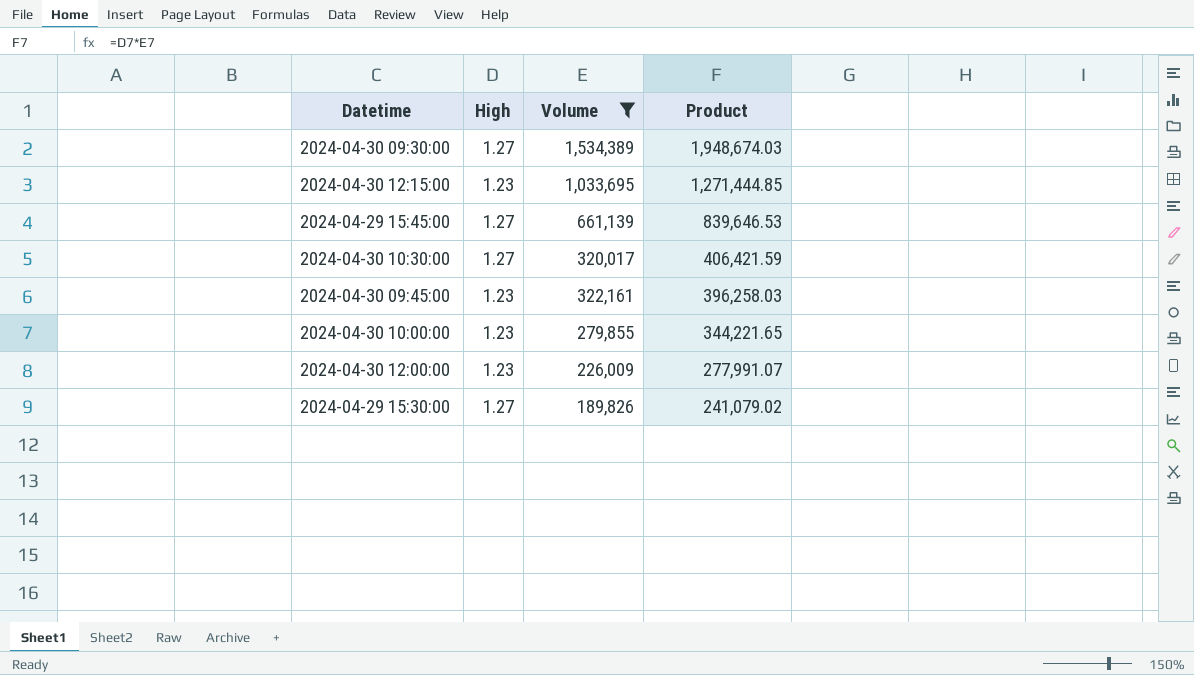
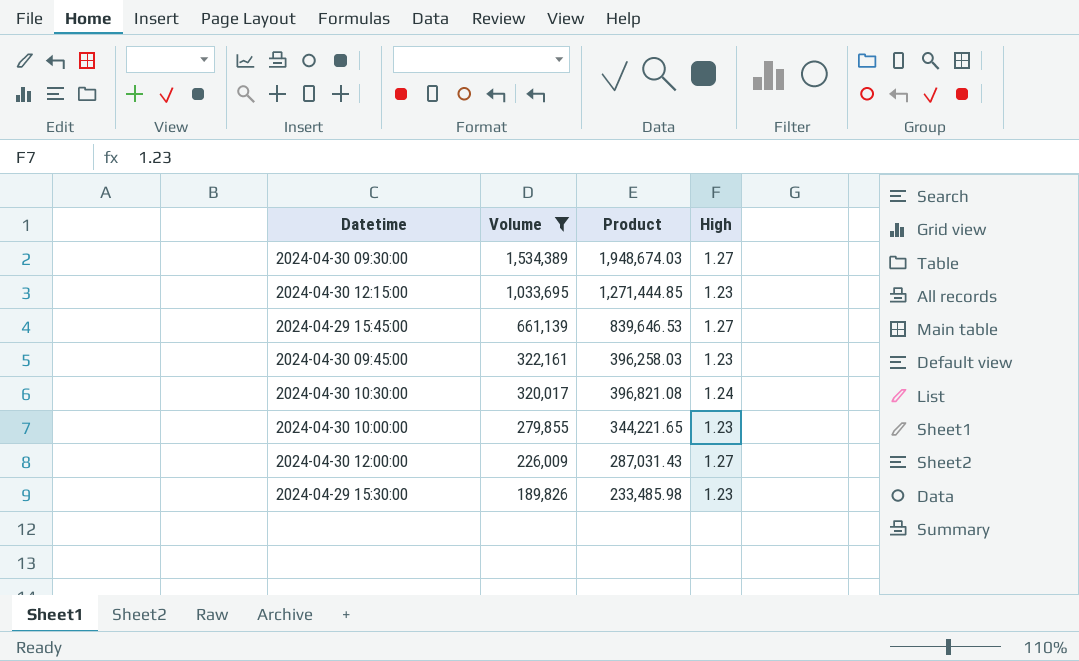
row order: Product descending -> Volume descending
column High | position: 2 -> 4
2024-04-30 10:30:00 | Product: 406,421.59 -> 396,821.08
2024-04-30 10:30:00 | High: 1.27 -> 1.24
2024-04-30 12:00:00 | Product: 277,991.07 -> 287,031.43
2024-04-30 12:00:00 | High: 1.23 -> 1.27
2024-04-29 15:30:00 | Product: 241,079.02 -> 233,485.98
2024-04-29 15:30:00 | High: 1.27 -> 1.23

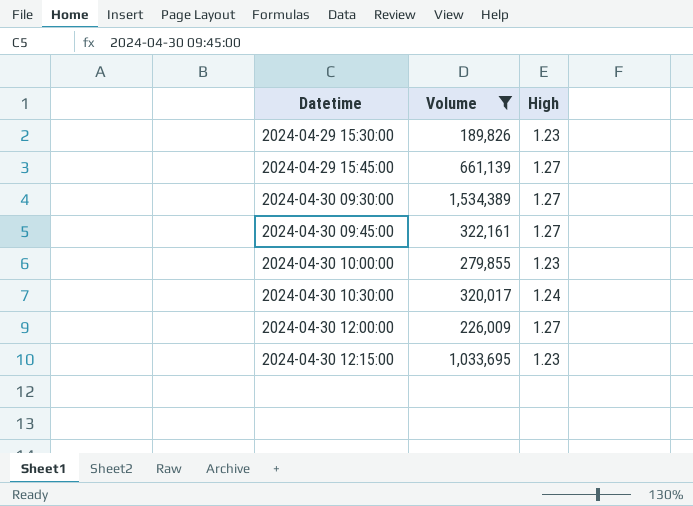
row order: Volume descending -> Datetime ascending
column Product | formula: [Volume] * [High] -> none
2024-04-30 09:45:00 | High: 1.23 -> 1.27

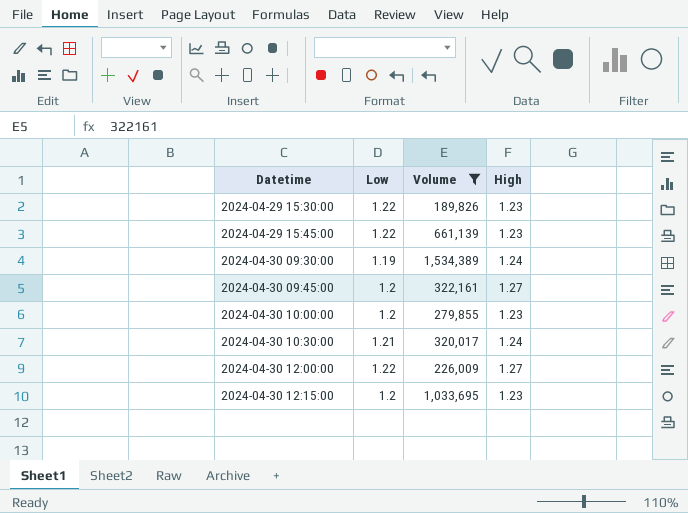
column Low | position: none -> 2
2024-04-29 15:45:00 | High: 1.27 -> 1.23
2024-04-30 09:30:00 | High: 1.27 -> 1.24

